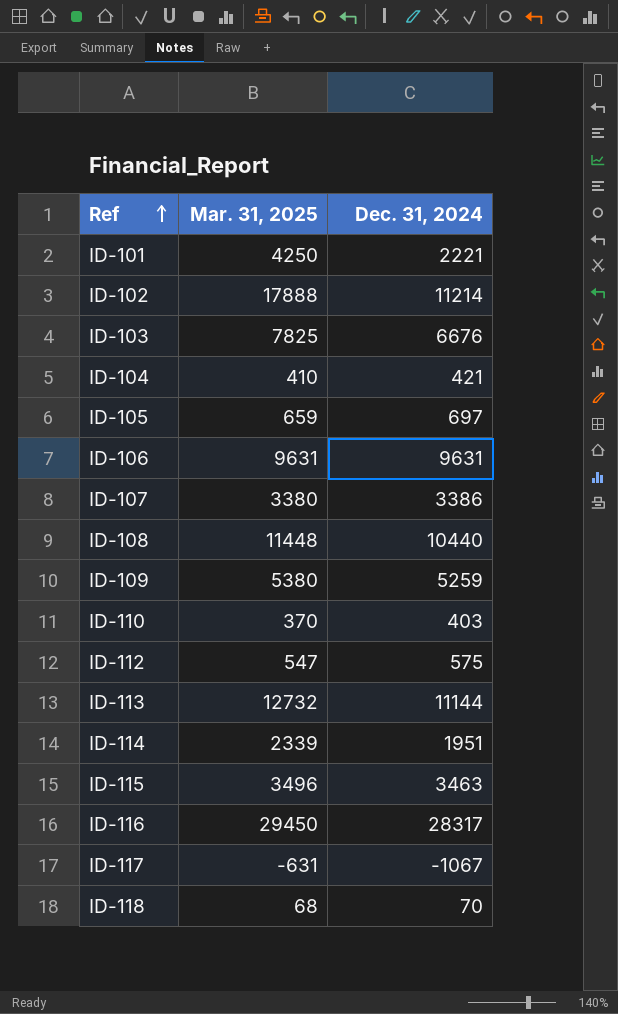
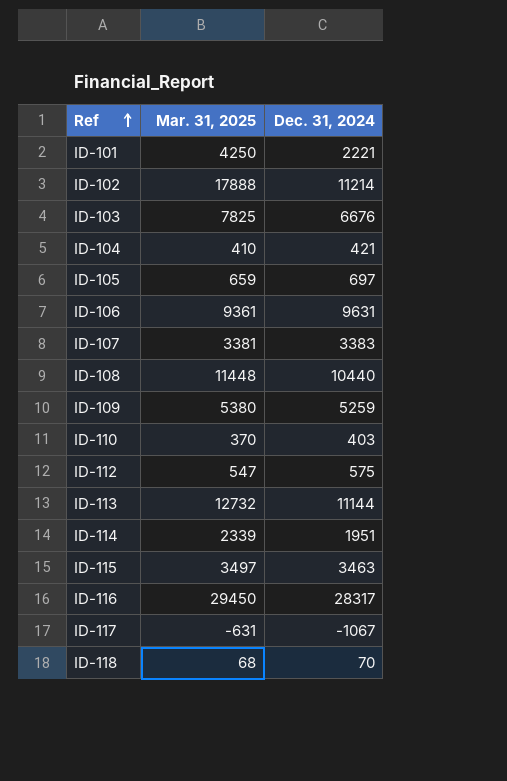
ID-106 | Mar. 31, 2025: 9631 -> 9361
ID-107 | Mar. 31, 2025: 3380 -> 3381
ID-107 | Dec. 31, 2024: 3386 -> 3383
ID-115 | Mar. 31, 2025: 3496 -> 3497

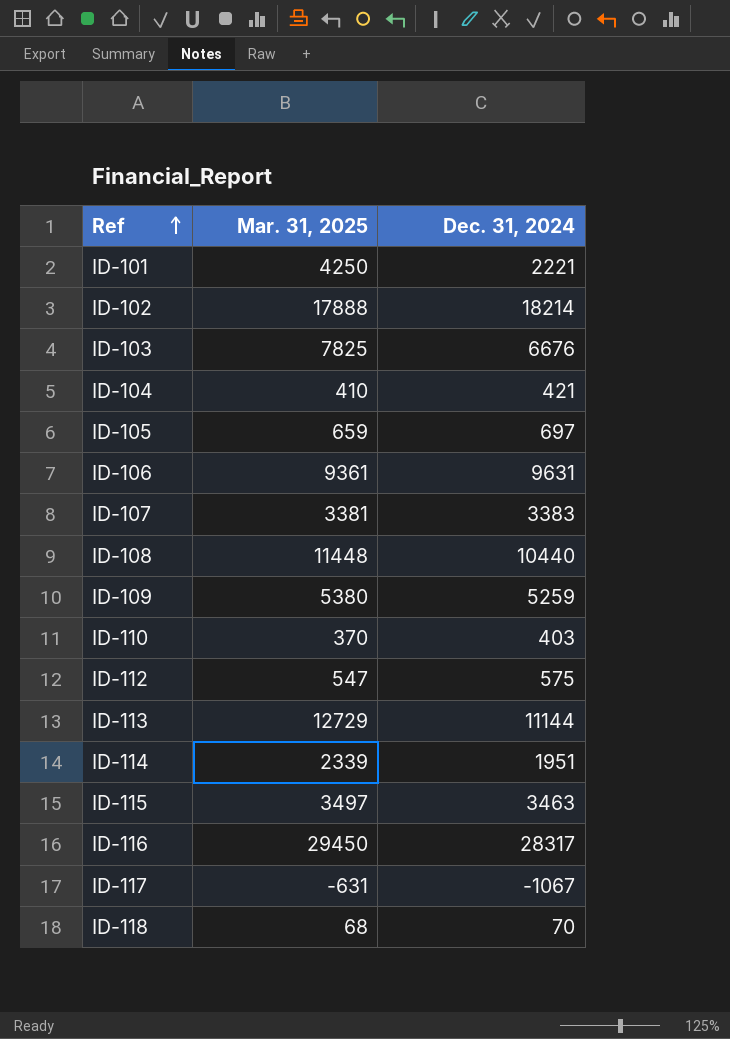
ID-102 | Dec. 31, 2024: 11214 -> 18214
ID-113 | Mar. 31, 2025: 12732 -> 12729

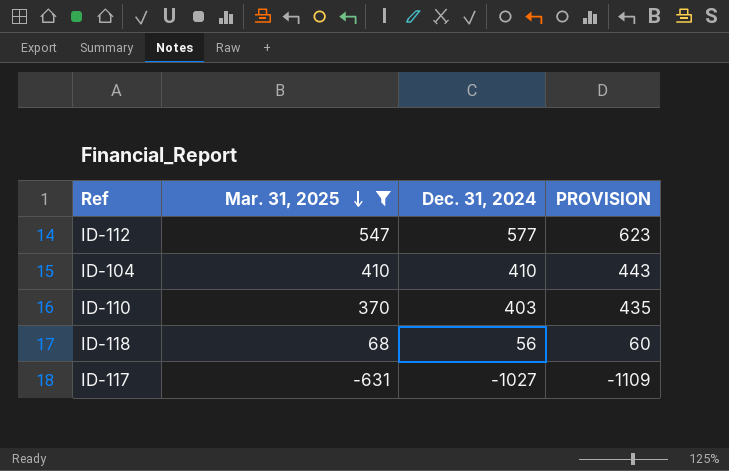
filter: none -> Mar. 31, 2025 <= 547
row order: Ref ascending -> Mar. 31, 2025 descending
column PROVISION | formula: none -> [Dec. 31, 2024] * 1.08
ID-112 | Dec. 31, 2024: 575 -> 577
ID-104 | Dec. 31, 2024: 421 -> 410
ID-118 | Dec. 31, 2024: 70 -> 56
ID-117 | Dec. 31, 2024: -1067 -> -1027

